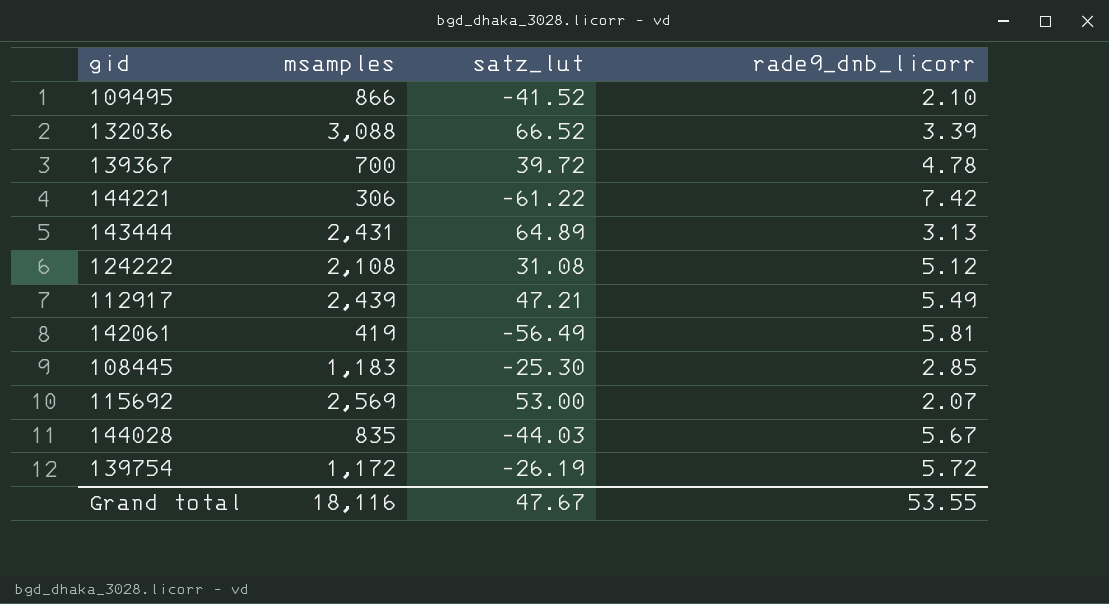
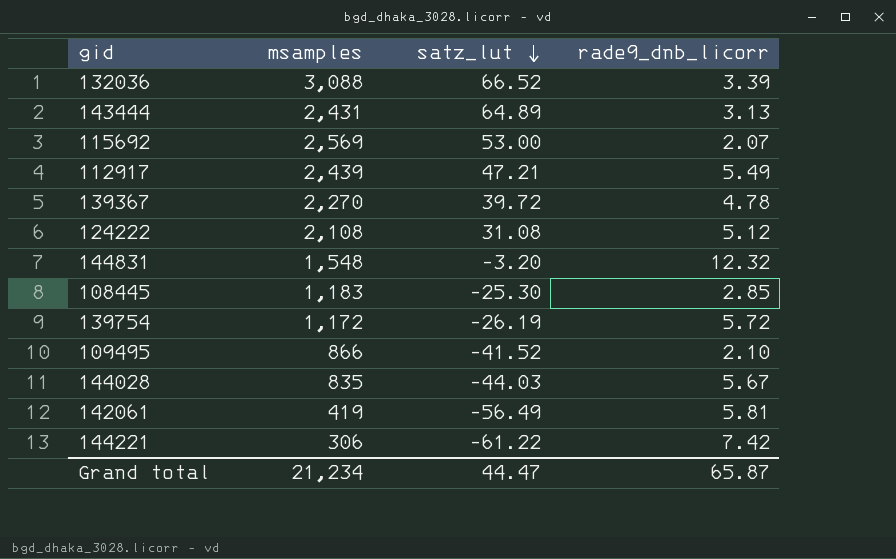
row order: none -> satz_lut descending
139367 | msamples: 700 -> 2,270
row 144831: none -> 1,548 | -3.20 | 12.32
Grand total | msamples: 18,116 -> 21,234
Grand total | satz_lut: 47.67 -> 44.47
Grand total | rade9_dnb_licorr: 53.55 -> 65.87

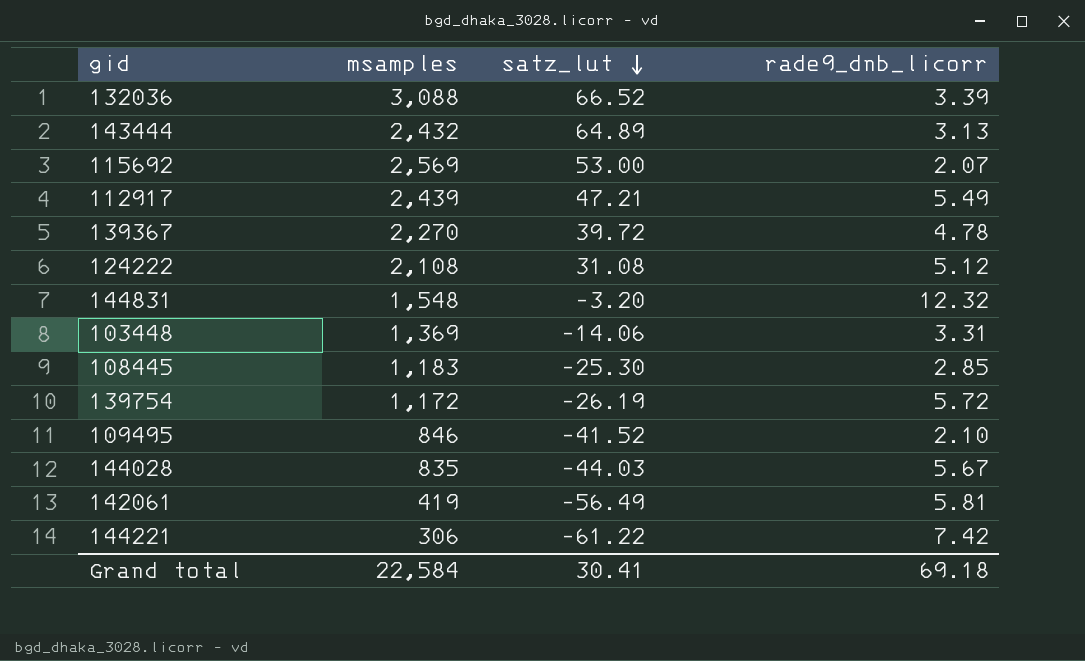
143444 | msamples: 2,431 -> 2,432
row 103448: none -> 1,369 | -14.06 | 3.31
109495 | msamples: 866 -> 846
Grand total | msamples: 21,234 -> 22,584
Grand total | satz_lut: 44.47 -> 30.41
Grand total | rade9_dnb_licorr: 65.87 -> 69.18

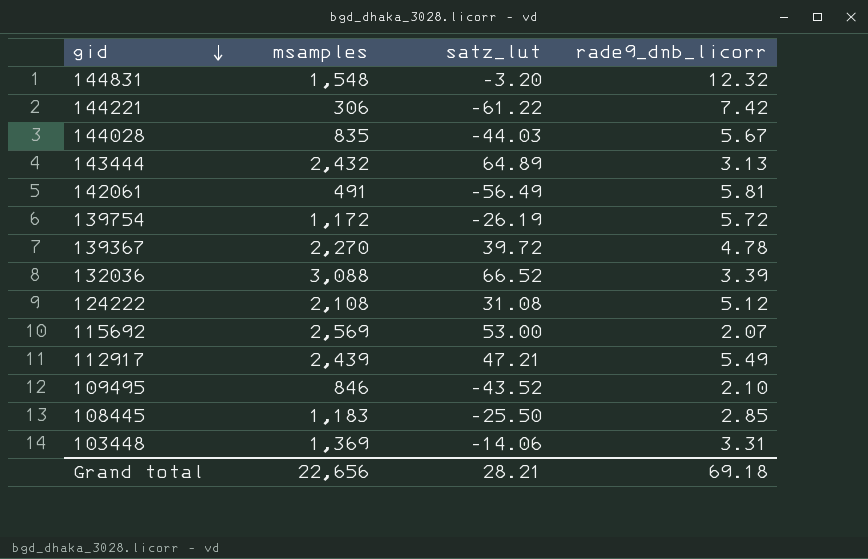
row order: satz_lut descending -> gid descending
142061 | msamples: 419 -> 491
109495 | satz_lut: -41.52 -> -43.52
108445 | satz_lut: -25.30 -> -25.50
Grand total | msamples: 22,584 -> 22,656
Grand total | satz_lut: 30.41 -> 28.21

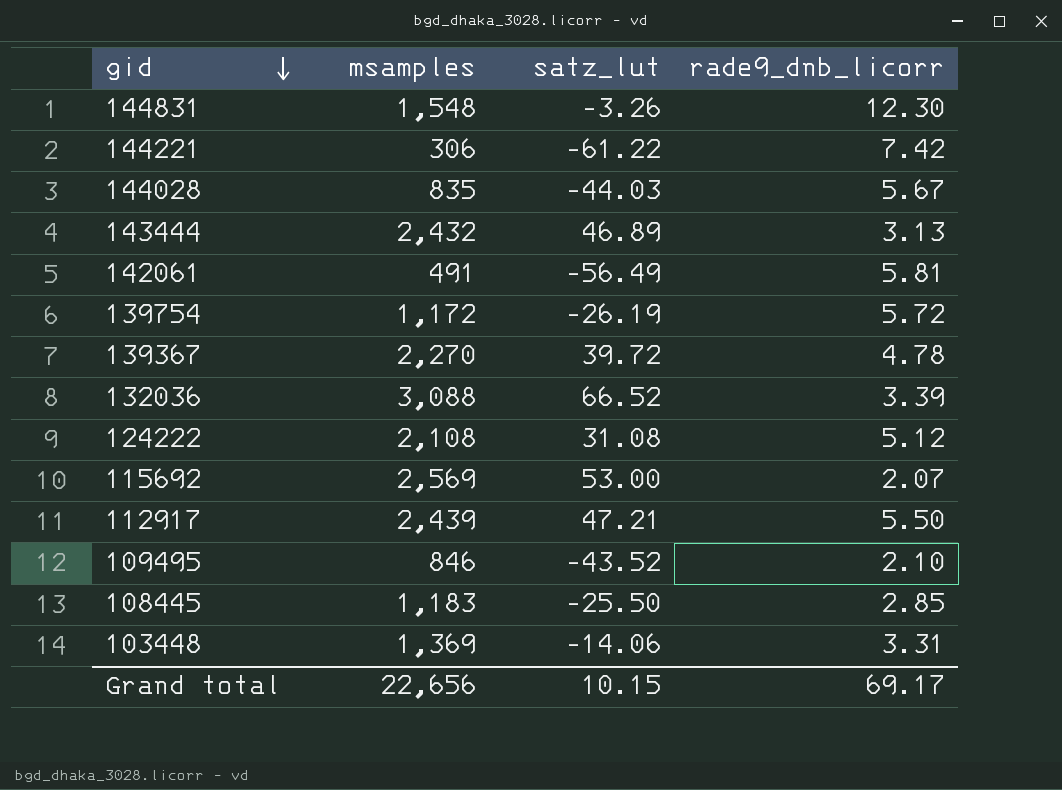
144831 | satz_lut: -3.20 -> -3.26
144831 | rade9_dnb_licorr: 12.32 -> 12.30
143444 | satz_lut: 64.89 -> 46.89
112917 | rade9_dnb_licorr: 5.49 -> 5.50
Grand total | satz_lut: 28.21 -> 10.15
Grand total | rade9_dnb_licorr: 69.18 -> 69.17

